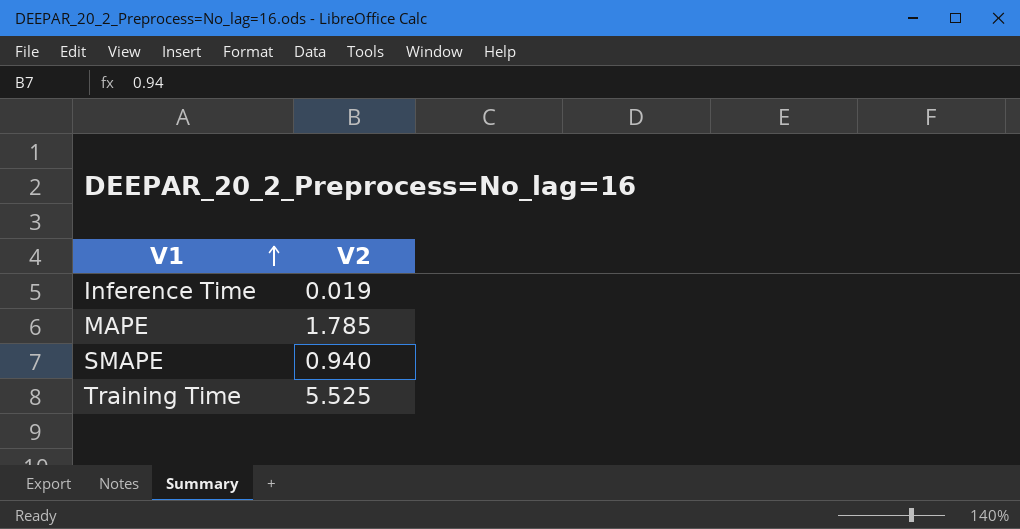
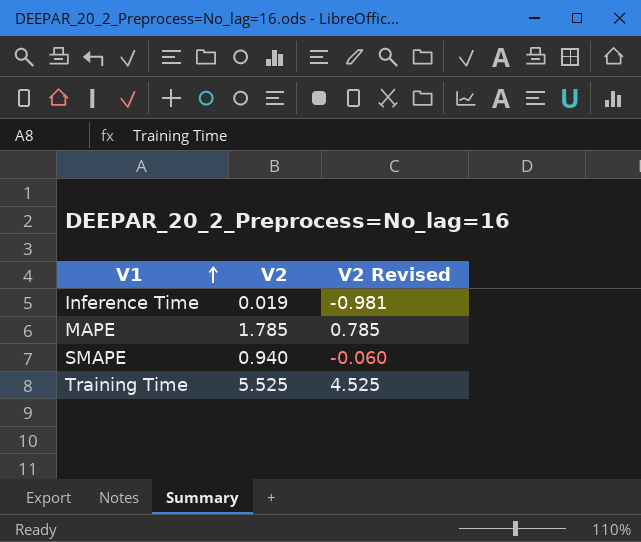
column V2 Revised | formula: none -> [V2] - 1

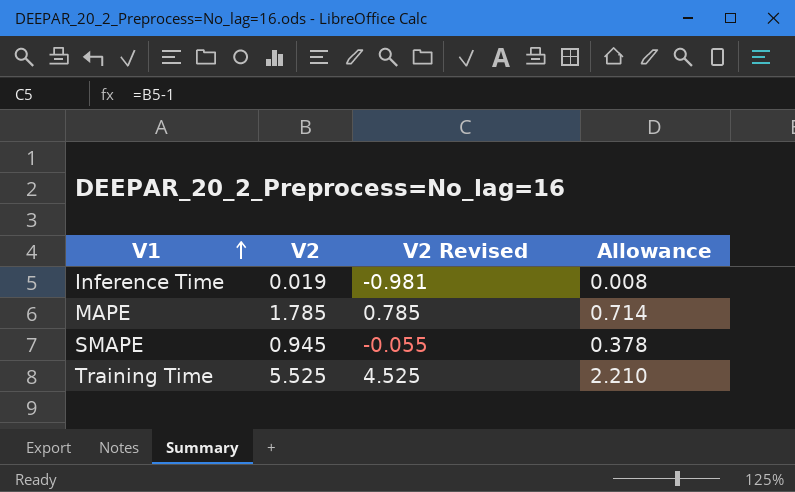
column Allowance | formula: none -> [V2] * 0.4
SMAPE | V2: 0.940 -> 0.945
SMAPE | V2 Revised: -0.060 -> -0.055

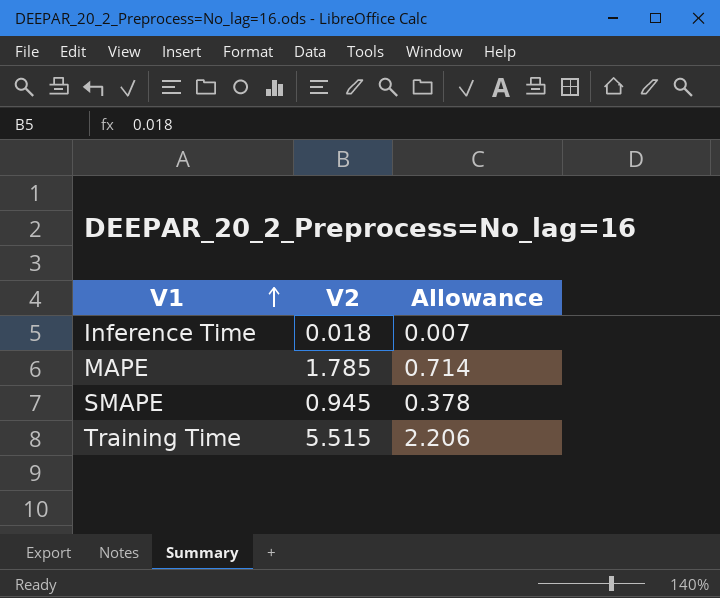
column V2 Revised | formula: [V2] - 1 -> none
Inference Time | V2: 0.019 -> 0.018
Inference Time | Allowance: 0.008 -> 0.007
Training Time | V2: 5.525 -> 5.515
Training Time | Allowance: 2.210 -> 2.206

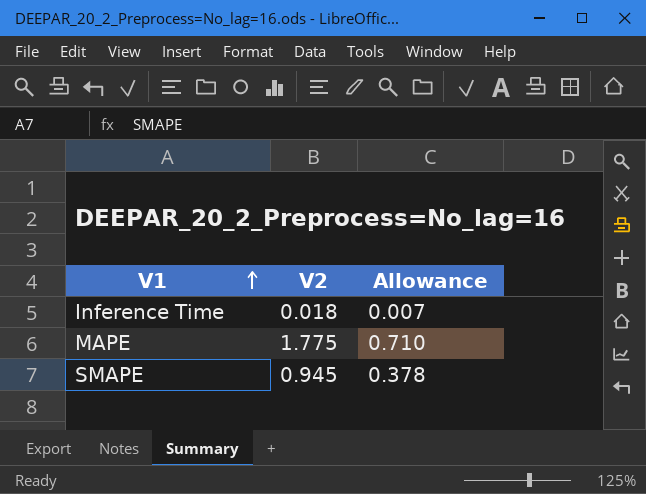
row Training Time: 5.515 | 2.206 -> none
MAPE | V2: 1.785 -> 1.775
MAPE | Allowance: 0.714 -> 0.710

